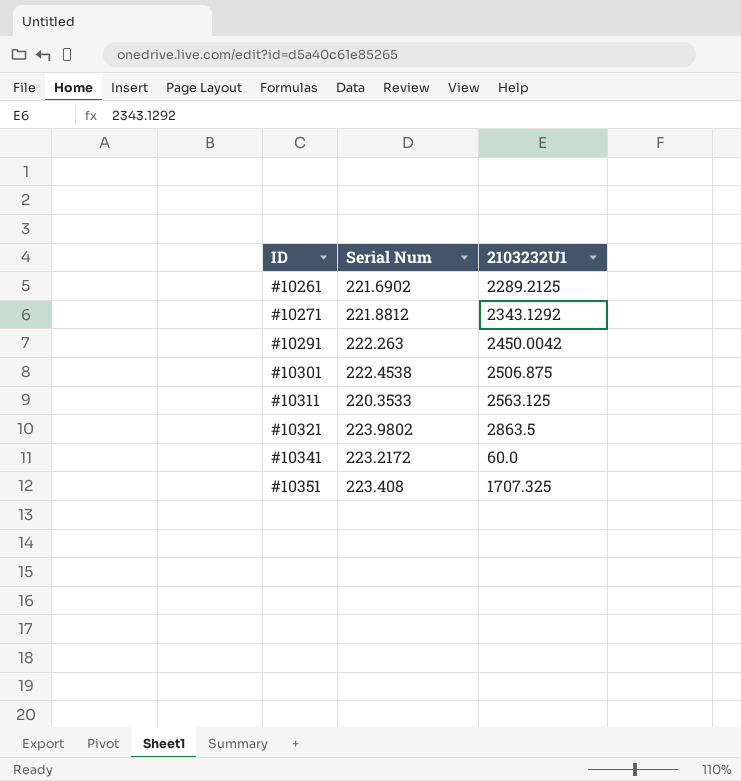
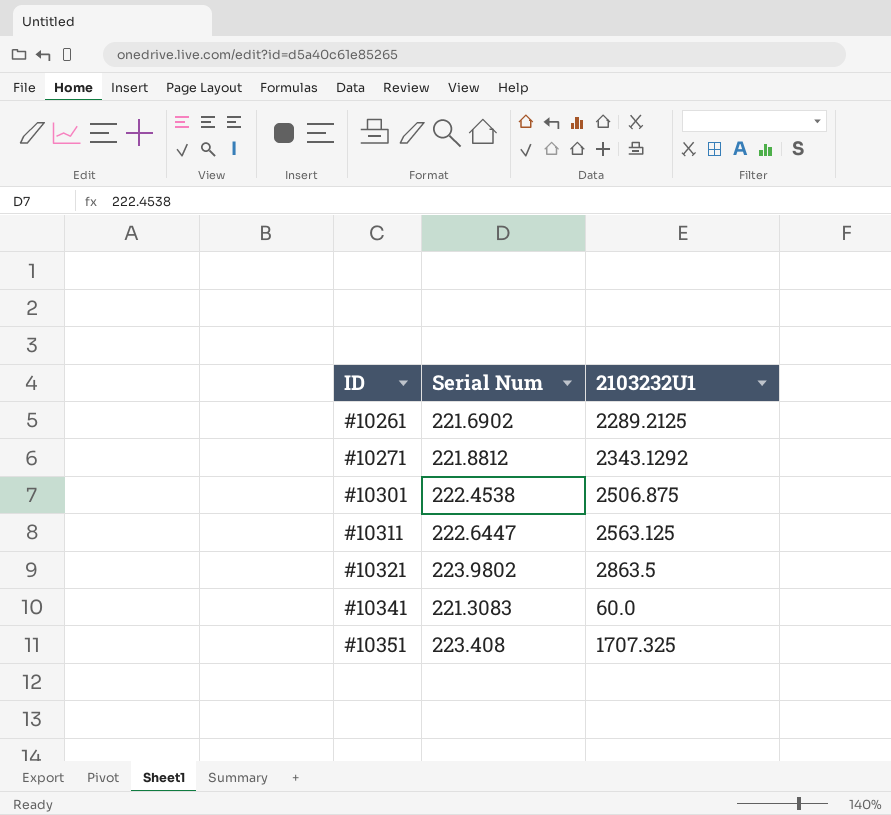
row #10291: 222.263 | 2450.0042 -> none
#10311 | Serial Num: 220.3533 -> 222.6447
#10341 | Serial Num: 223.2172 -> 221.3083

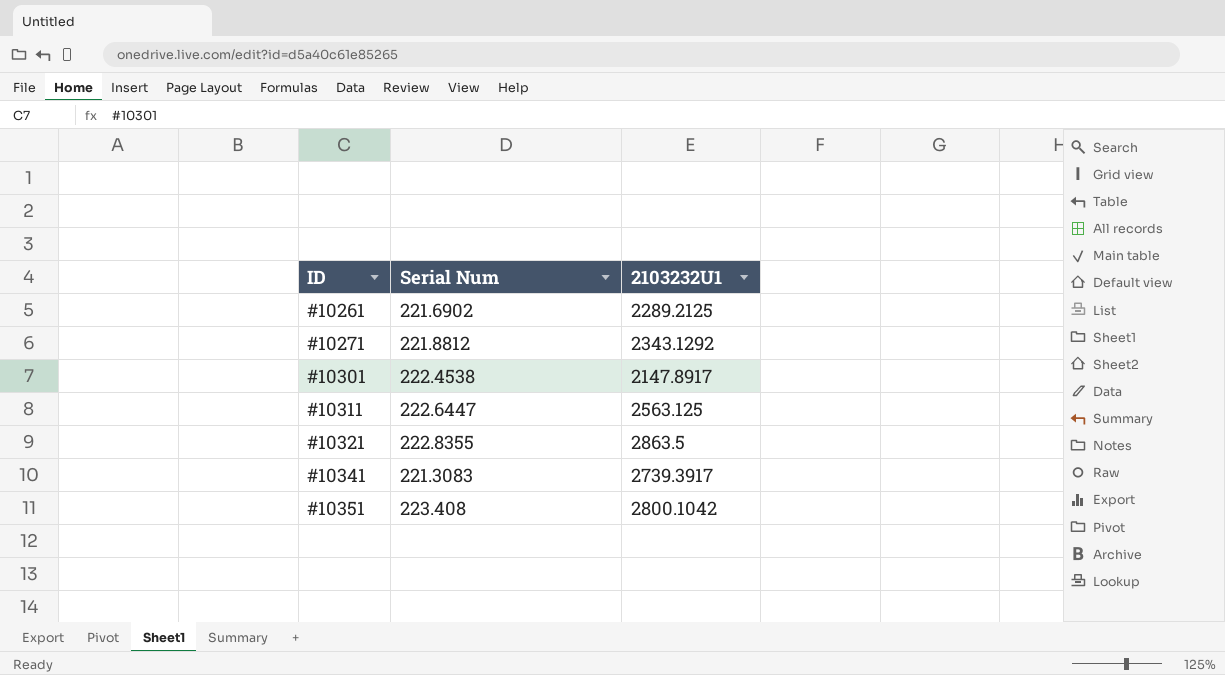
#10301 | 2103232U1: 2506.875 -> 2147.8917
#10321 | Serial Num: 223.9802 -> 222.8355
#10341 | 2103232U1: 60.0 -> 2739.3917
#10351 | 2103232U1: 1707.325 -> 2800.1042

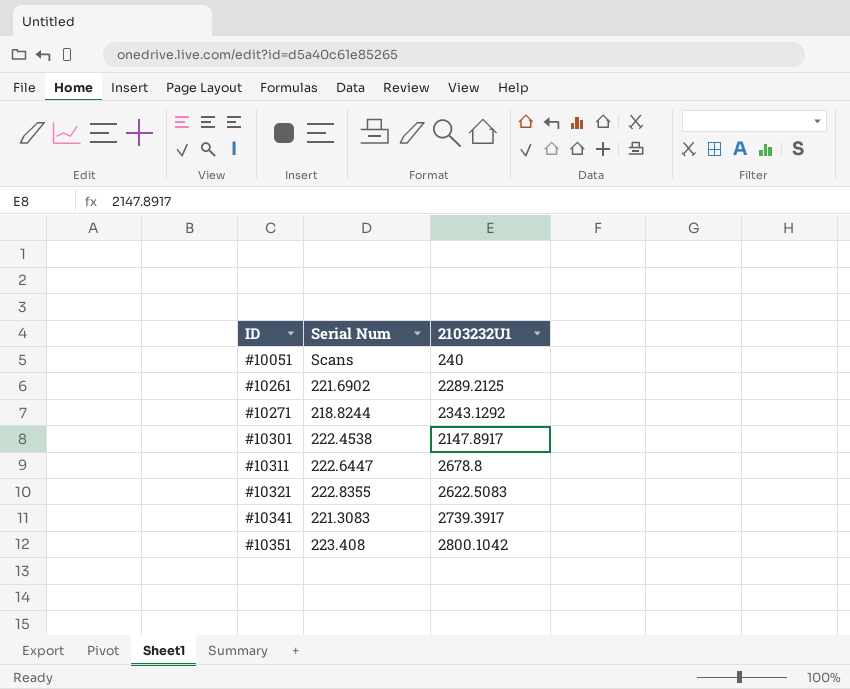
row #10051: none -> Scans | 240
#10271 | Serial Num: 221.8812 -> 218.8244
#10311 | 2103232U1: 2563.125 -> 2678.8
#10321 | 2103232U1: 2863.5 -> 2622.5083

